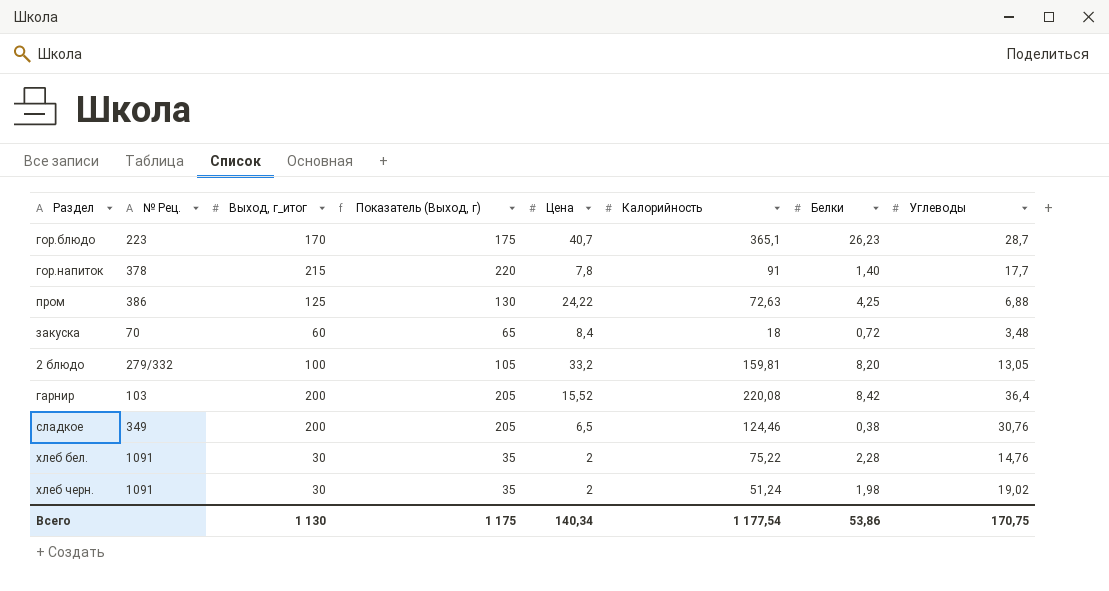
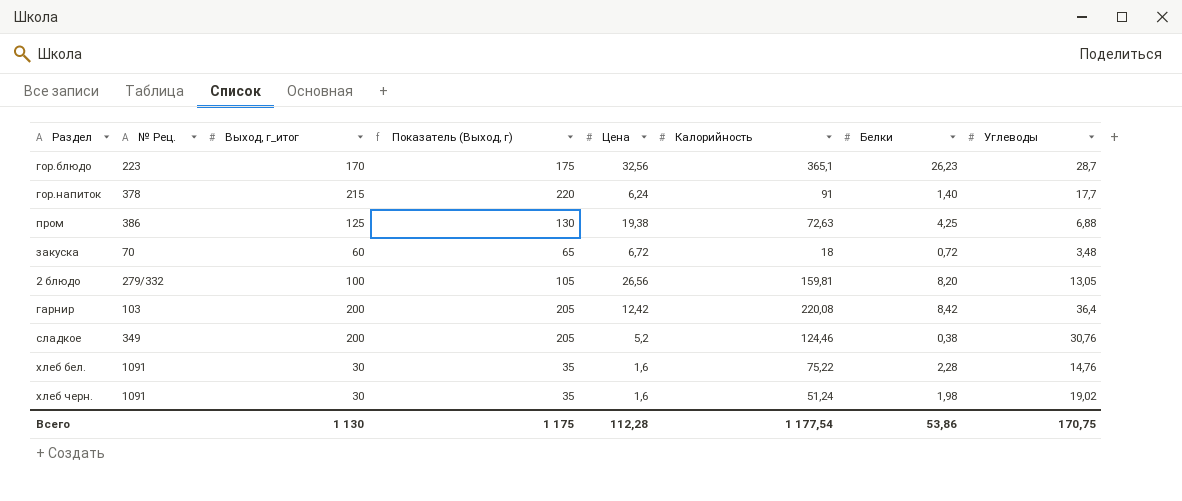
гор.блюдо | Цена: 40,7 -> 32,56
гор.напиток | Цена: 7,8 -> 6,24
пром | Цена: 24,22 -> 19,38
закуска | Цена: 8,4 -> 6,72
2 блюдо | Цена: 33,2 -> 26,56
гарнир | Цена: 15,52 -> 12,42
сладкое | Цена: 6,5 -> 5,2
хлеб бел. | Цена: 2 -> 1,6
хлеб черн. | Цена: 2 -> 1,6
Всего | Цена: 140,34 -> 112,28

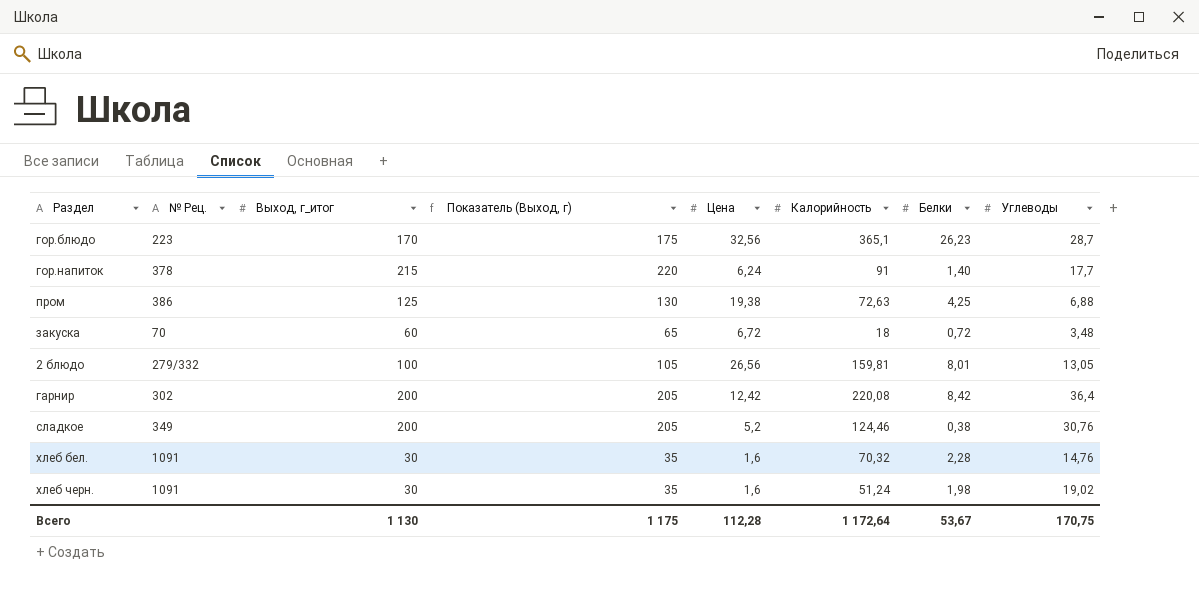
2 блюдо | Белки: 8,20 -> 8,01
гарнир | № Рец.: 103 -> 302
хлеб бел. | Калорийность: 75,22 -> 70,32
Всего | Калорийность: 1 177,54 -> 1 172,64
Всего | Белки: 53,86 -> 53,67

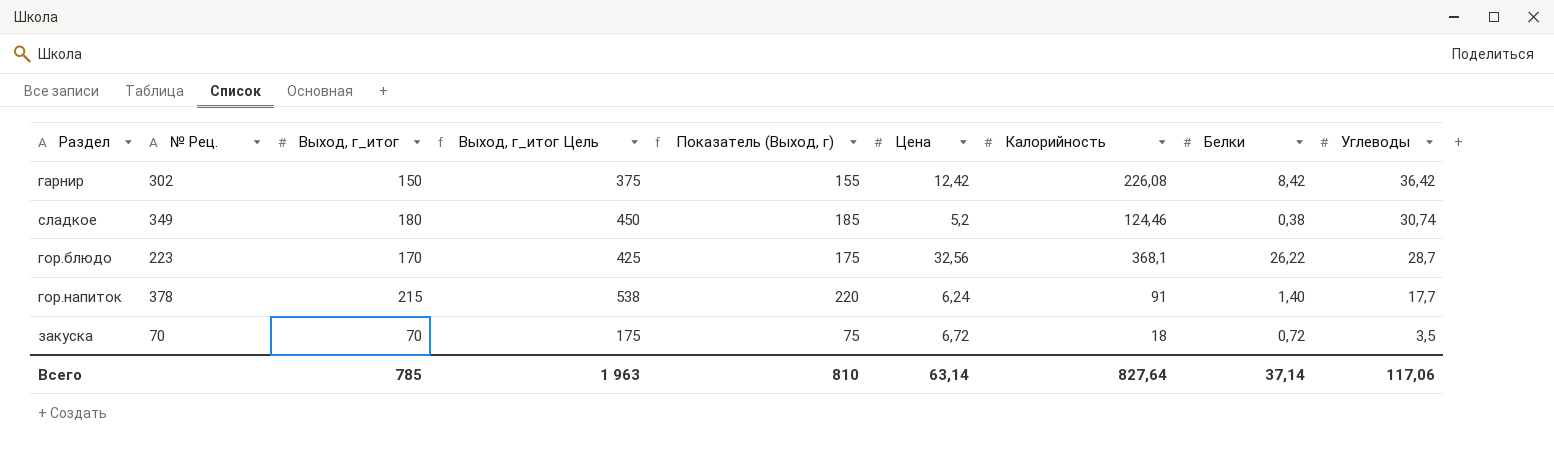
row order: none -> Углеводы descending
column Выход, г_итог Цель | formula: none -> [Выход, г_итог] * 2,5
row пром: 386 | 125 | 130 | 19,38 | 72,63 | 4,25 | 6,88 -> none
row 2 блюдо: 279/332 | 100 | 105 | 26,56 | 159,81 | 8,01 | 13,05 -> none
row хлеб бел.: 1091 | 30 | 35 | 1,6 | 70,32 | 2,28 | 14,76 -> none
row хлеб черн.: 1091 | 30 | 35 | 1,6 | 51,24 | 1,98 | 19,02 -> none
гарнир | Выход, г_итог: 200 -> 150
гарнир | Показатель (Выход, г): 205 -> 155
гарнир | Калорийность: 220,08 -> 226,08
гарнир | Углеводы: 36,4 -> 36,42
сладкое | Выход, г_итог: 200 -> 180
сладкое | Показатель (Выход, г): 205 -> 185
сладкое | Углеводы: 30,76 -> 30,74
гор.блюдо | Калорийность: 365,1 -> 368,1
гор.блюдо | Белки: 26,23 -> 26,22
закуска | Выход, г_итог: 60 -> 70
закуска | Показатель (Выход, г): 65 -> 75
закуска | Углеводы: 3,48 -> 3,5
Всего | Выход, г_итог: 1 130 -> 785
Всего | Показатель (Выход, г): 1 175 -> 810
Всего | Цена: 112,28 -> 63,14
Всего | Калорийность: 1 172,64 -> 827,64
Всего | Белки: 53,67 -> 37,14
Всего | Углеводы: 170,75 -> 117,06

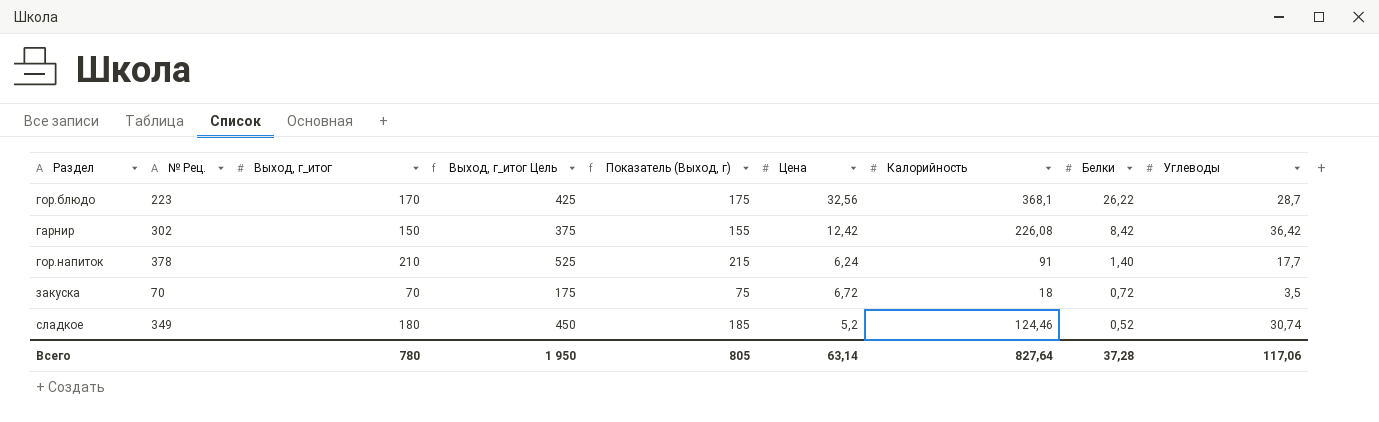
row order: Углеводы descending -> Белки descending
гор.напиток | Выход, г_итог: 215 -> 210
гор.напиток | Выход, г_итог Цель: 538 -> 525
гор.напиток | Показатель (Выход, г): 220 -> 215
сладкое | Белки: 0,38 -> 0,52
Всего | Выход, г_итог: 785 -> 780
Всего | Выход, г_итог Цель: 1 963 -> 1 950
Всего | Показатель (Выход, г): 810 -> 805
Всего | Белки: 37,14 -> 37,28

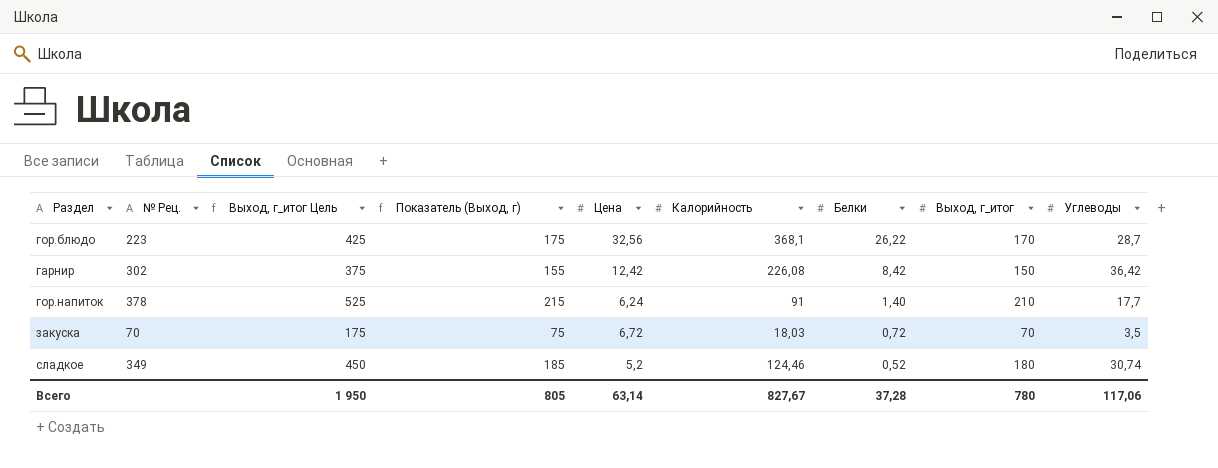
column Выход, г_итог | position: 3 -> 8
закуска | Калорийность: 18 -> 18,03
Всего | Калорийность: 827,64 -> 827,67

